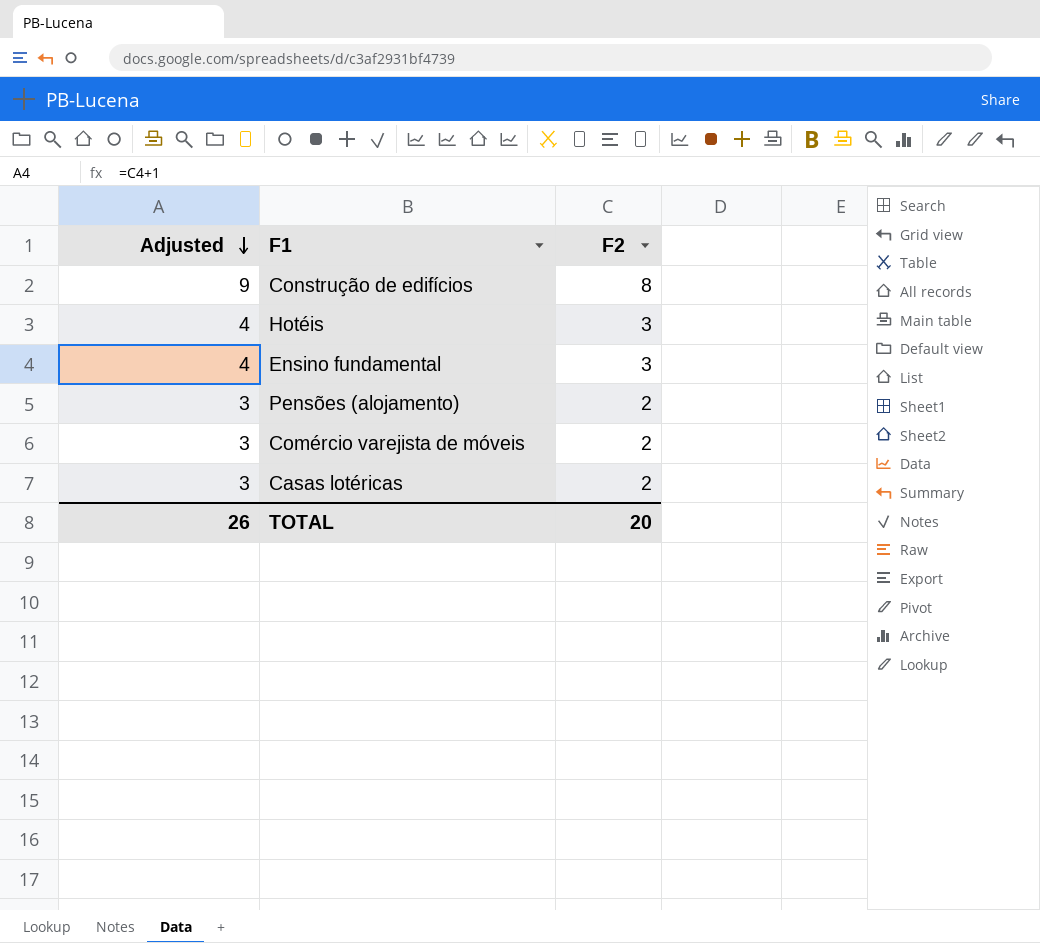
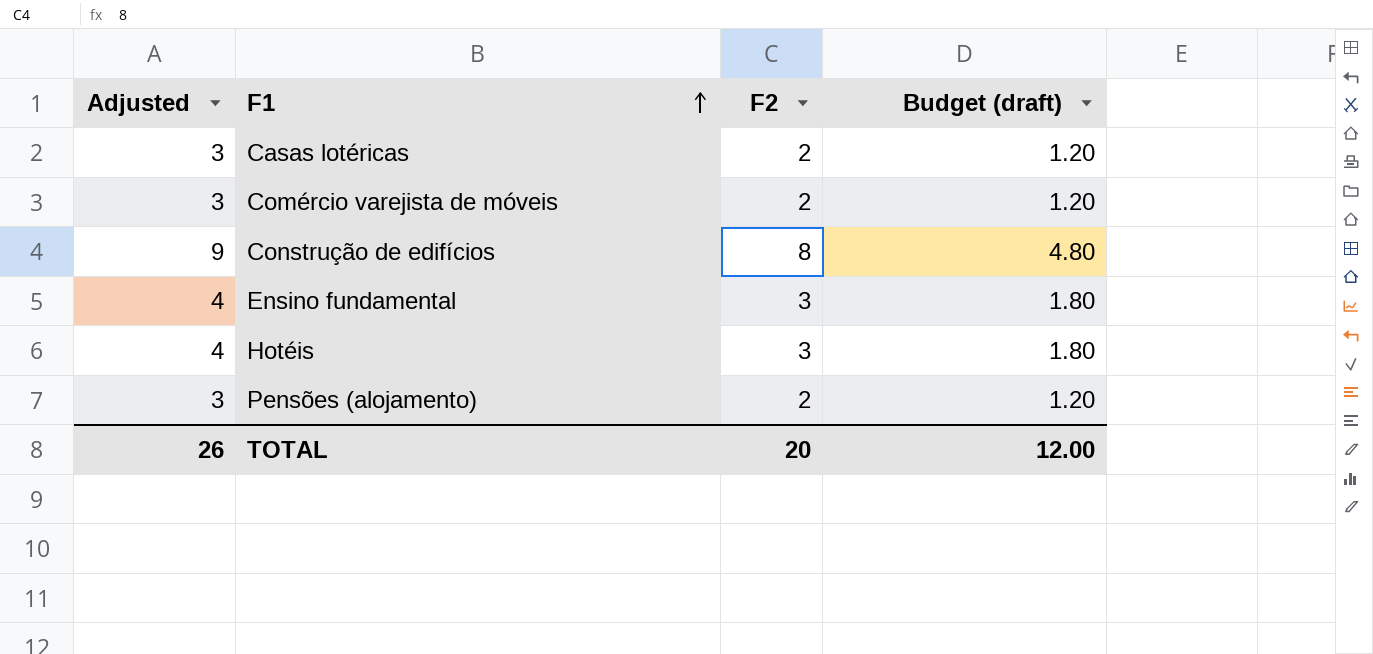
row order: Adjusted descending -> F1 ascending
column Budget (draft) | formula: none -> [F2] * 0.6

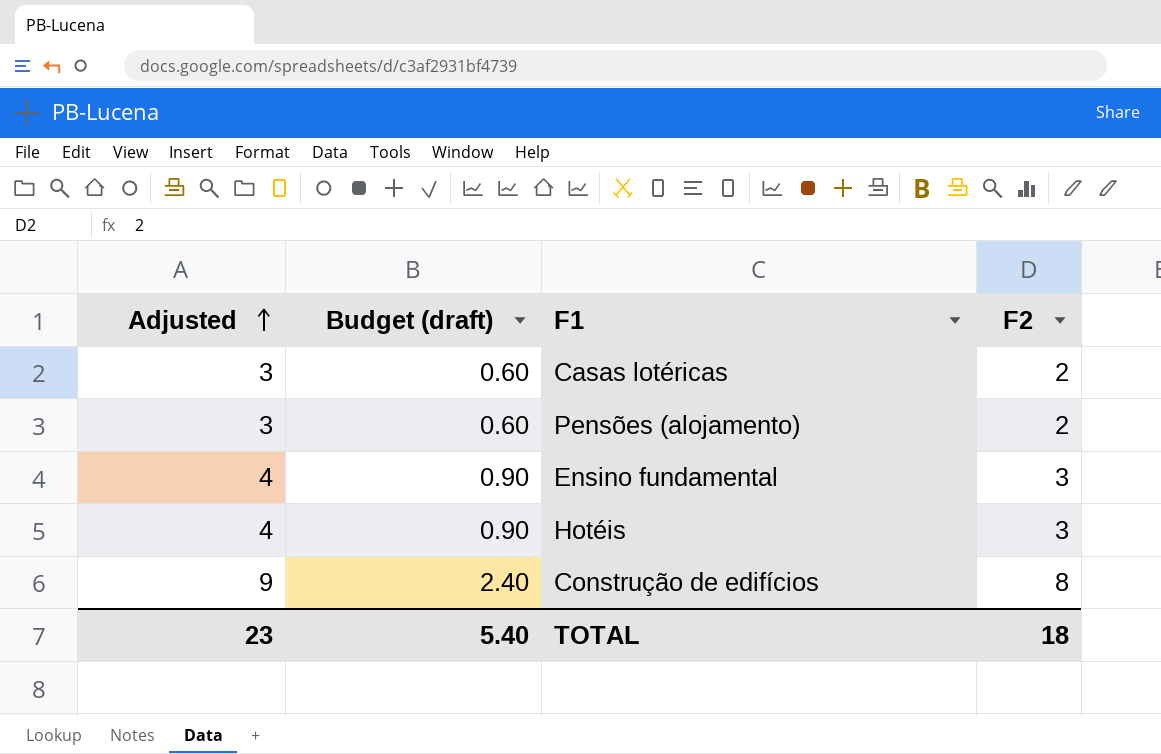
row order: F1 ascending -> Adjusted ascending
column Budget (draft) | formula: [F2] * 0.6 -> [F2] * 0.3
column Budget (draft) | position: 4 -> 2
row Comércio varejista de móveis: 3 | 2 | 1.20 -> none
TOTAL | Adjusted: 26 -> 23
TOTAL | Budget (draft): 12.00 -> 5.40
TOTAL | F2: 20 -> 18

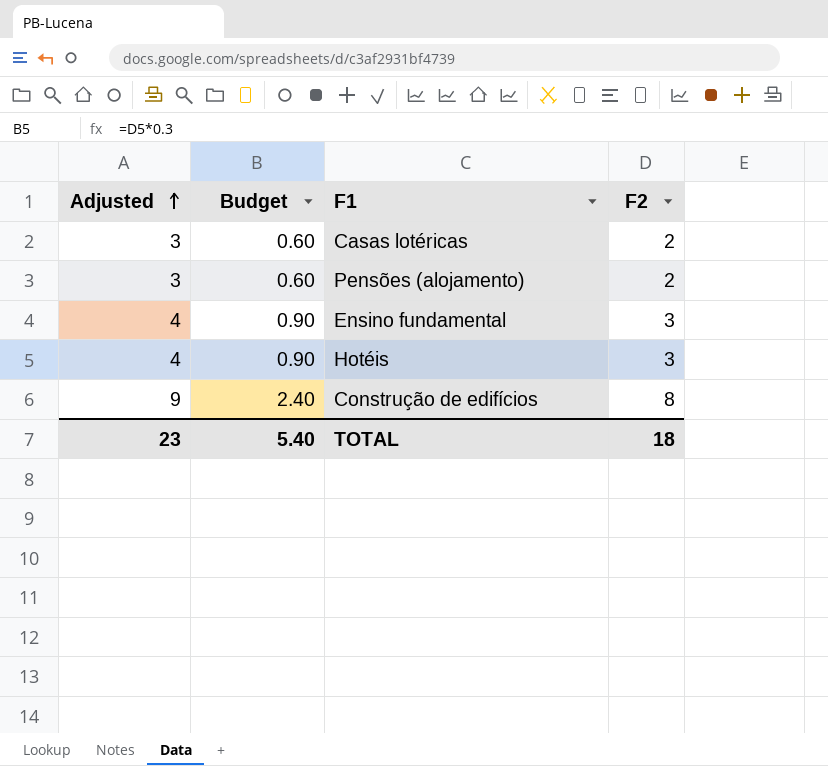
column name: Budget (draft) -> Budget

